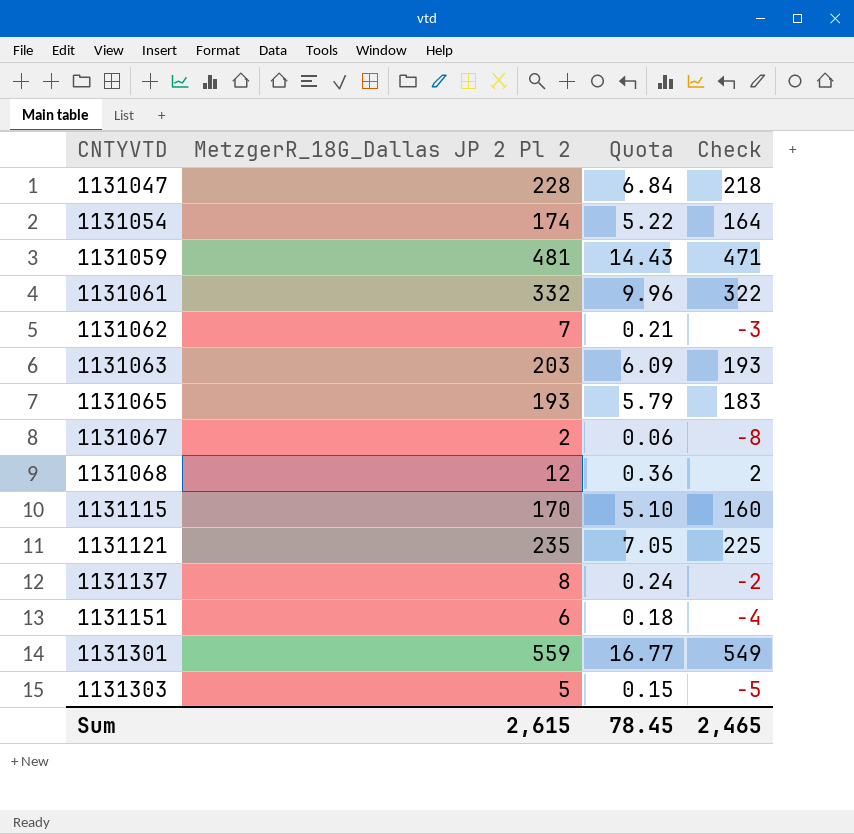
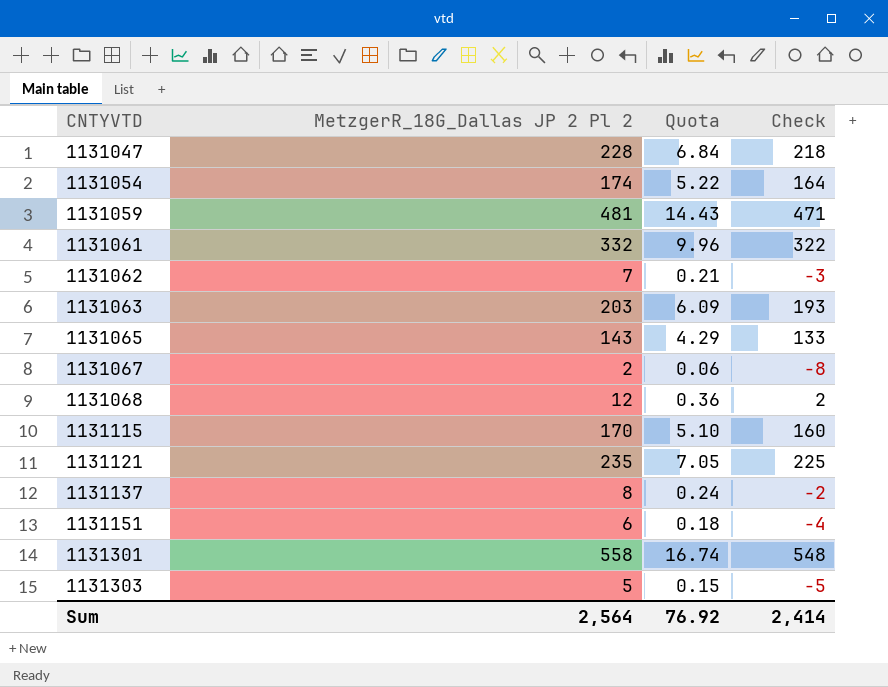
1131065 | MetzgerR_18G_Dallas JP 2 Pl 2: 193 -> 143
1131065 | Quota: 5.79 -> 4.29
1131065 | Check: 183 -> 133
1131301 | MetzgerR_18G_Dallas JP 2 Pl 2: 559 -> 558
1131301 | Quota: 16.77 -> 16.74
1131301 | Check: 549 -> 548
Sum | MetzgerR_18G_Dallas JP 2 Pl 2: 2,615 -> 2,564
Sum | Quota: 78.45 -> 76.92
Sum | Check: 2,465 -> 2,414

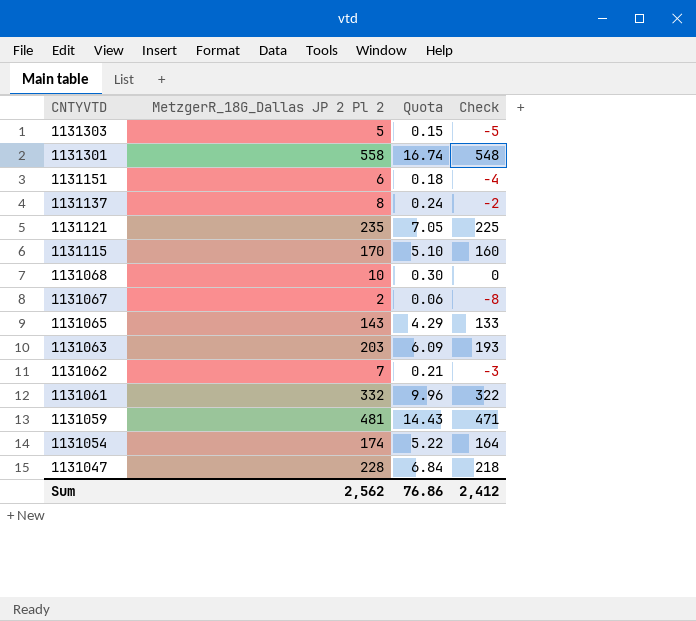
row order: CNTYVTD ascending -> CNTYVTD descending
1131068 | MetzgerR_18G_Dallas JP 2 Pl 2: 12 -> 10
1131068 | Quota: 0.36 -> 0.30
1131068 | Check: 2 -> 0
Sum | MetzgerR_18G_Dallas JP 2 Pl 2: 2,564 -> 2,562
Sum | Quota: 76.92 -> 76.86
Sum | Check: 2,414 -> 2,412

